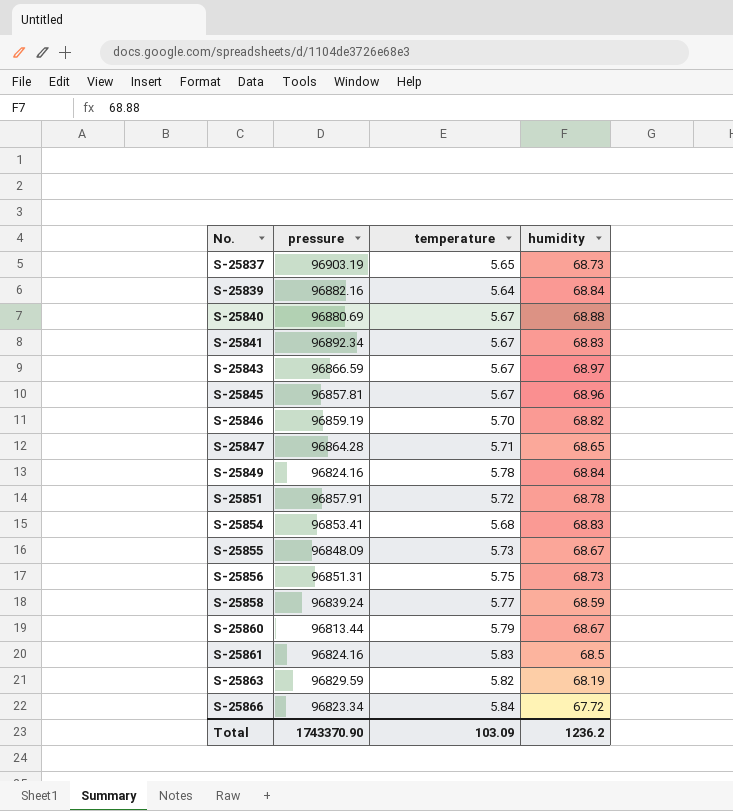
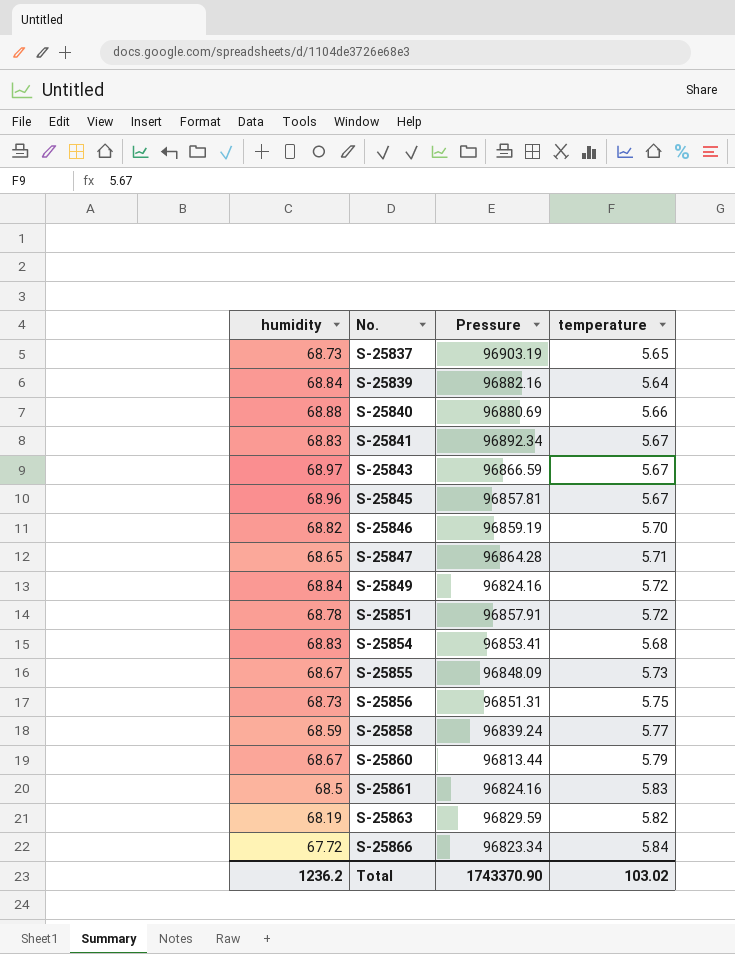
column humidity | position: 4 -> 1
column name: pressure -> Pressure
S-25840 | temperature: 5.67 -> 5.66
S-25849 | temperature: 5.78 -> 5.72
Total | temperature: 103.09 -> 103.02

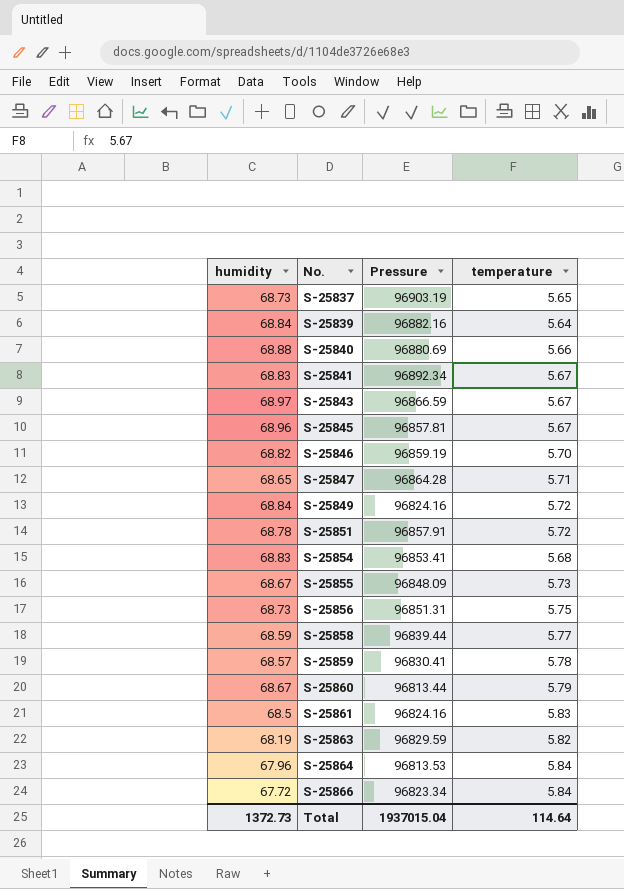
S-25858 | Pressure: 96839.24 -> 96839.44
row S-25859: none -> 68.57 | 96830.41 | 5.78
row S-25864: none -> 67.96 | 96813.53 | 5.84
Total | humidity: 1236.2 -> 1372.73
Total | Pressure: 1743370.90 -> 1937015.04
Total | temperature: 103.02 -> 114.64

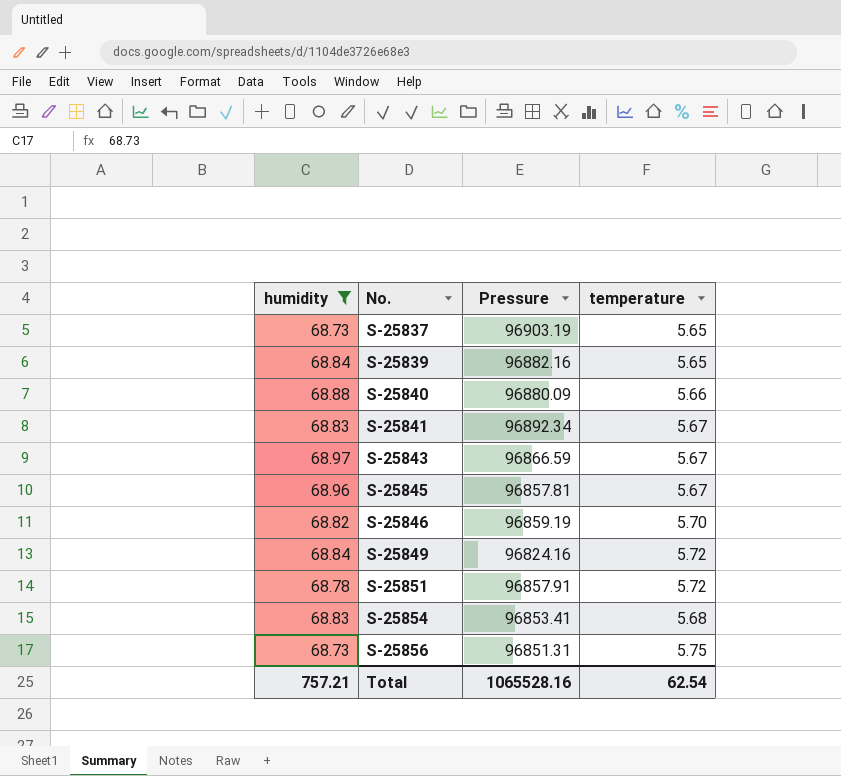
filter: none -> humidity >= 68.73
S-25839 | temperature: 5.64 -> 5.65
S-25840 | Pressure: 96880.69 -> 96880.09
Total | humidity: 1372.73 -> 757.21
Total | Pressure: 1937015.04 -> 1065528.16
Total | temperature: 114.64 -> 62.54

